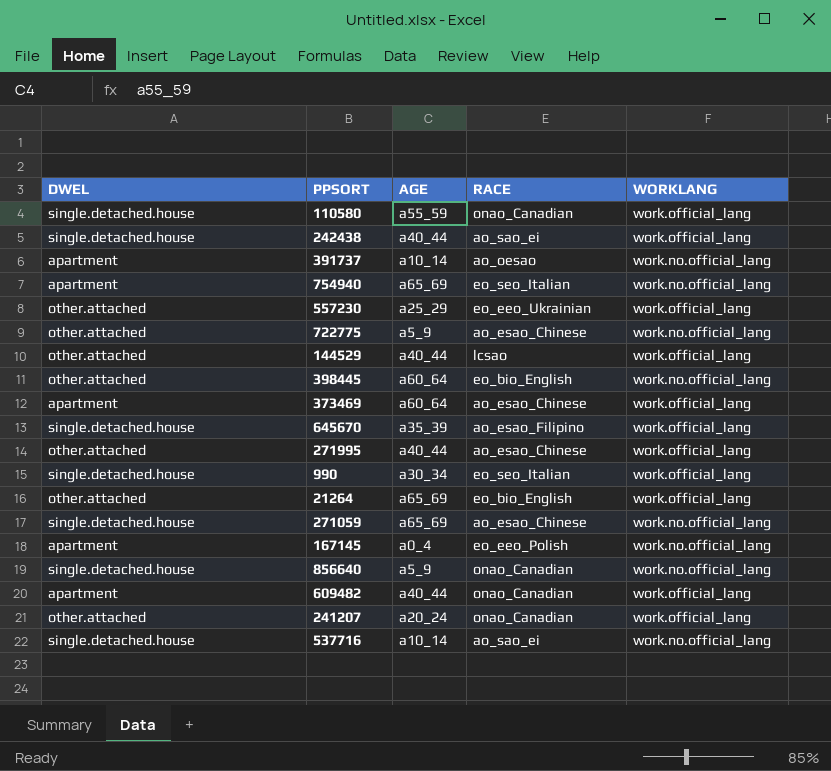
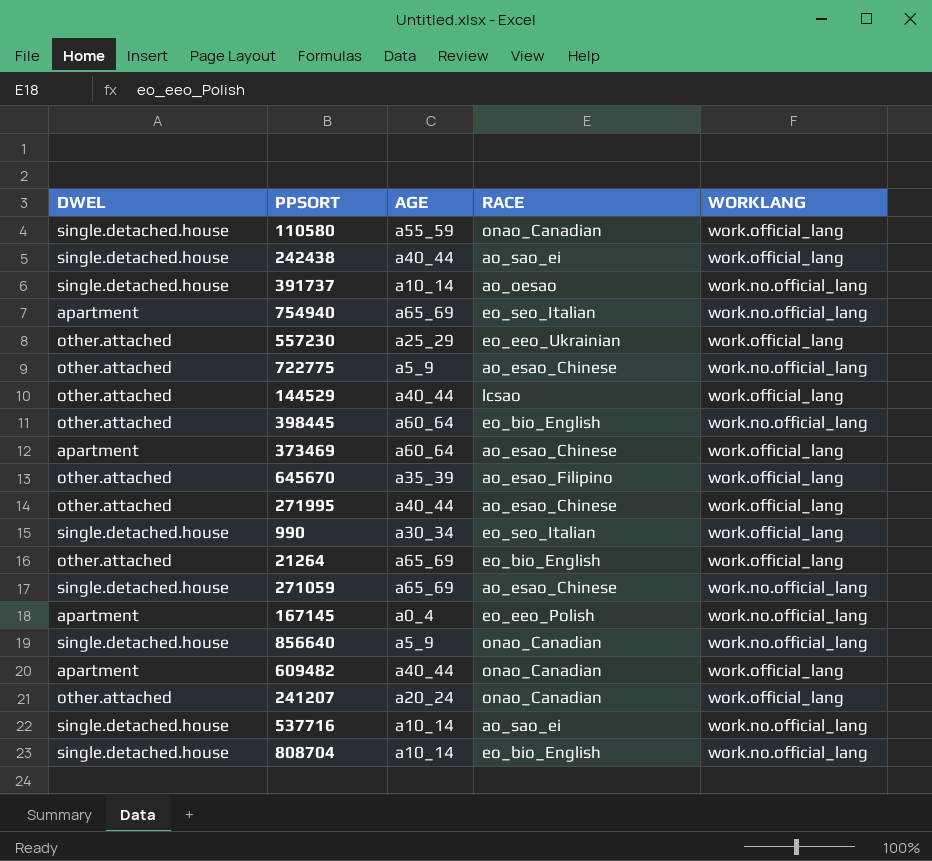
391737 | DWEL: apartment -> single.detached.house
645670 | DWEL: single.detached.house -> other.attached
row 808704: none -> single.detached.house | a10_14 | eo_bio_English | work.no.official_lang

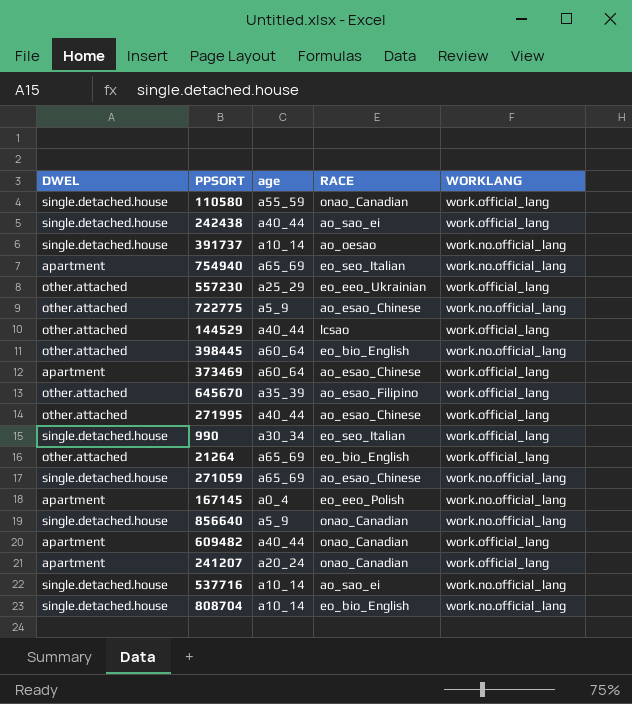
column name: AGE -> age
241207 | DWEL: other.attached -> apartment

